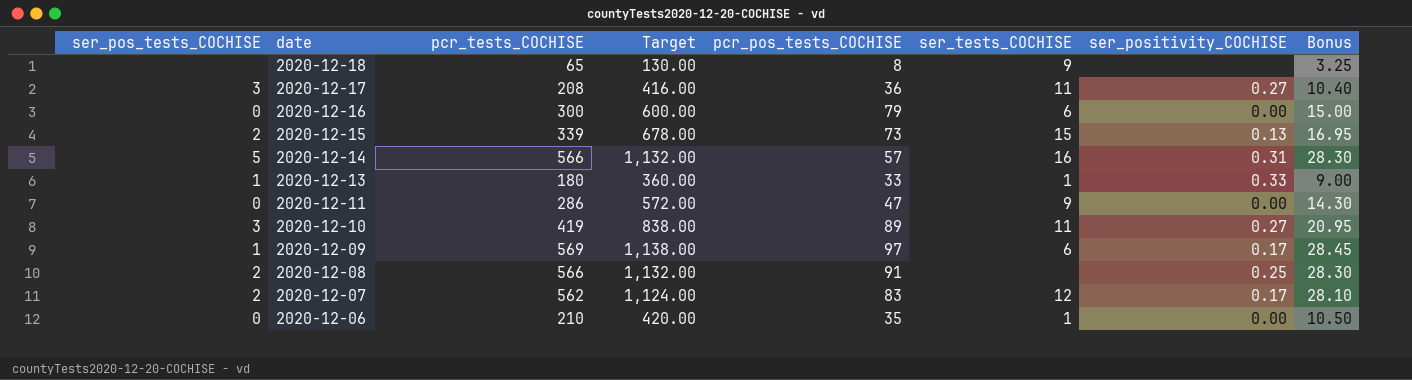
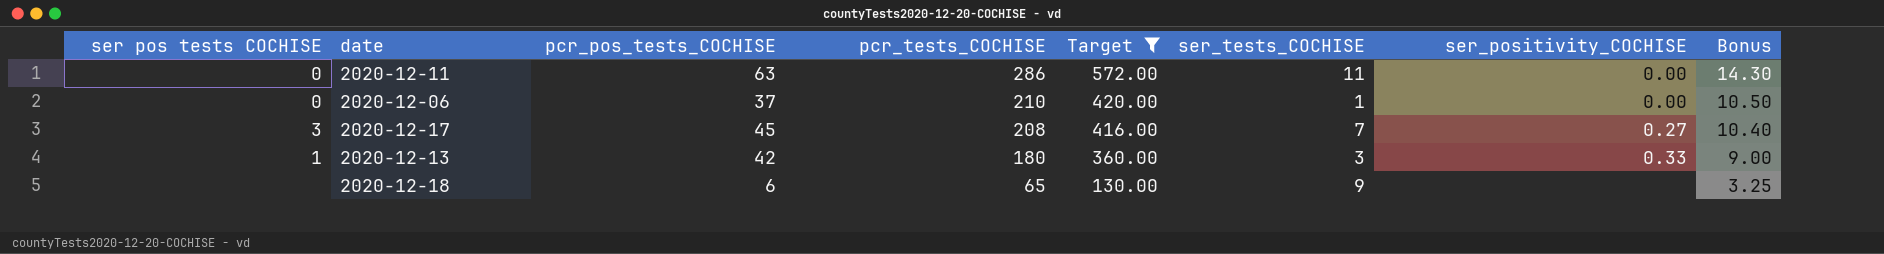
filter: none -> Target <= 572.00
row order: date descending -> pcr_tests_COCHISE descending
column name: ser_pos_tests_COCHISE -> ser pos tests COCHISE
column pcr_pos_tests_COCHISE | position: 5 -> 3
2020-12-11 | pcr_pos_tests_COCHISE: 47 -> 63
2020-12-11 | ser_tests_COCHISE: 9 -> 11
2020-12-06 | pcr_pos_tests_COCHISE: 35 -> 37
2020-12-17 | pcr_pos_tests_COCHISE: 36 -> 45
2020-12-17 | ser_tests_COCHISE: 11 -> 7
2020-12-13 | pcr_pos_tests_COCHISE: 33 -> 42
2020-12-13 | ser_tests_COCHISE: 1 -> 3
2020-12-18 | pcr_pos_tests_COCHISE: 8 -> 6

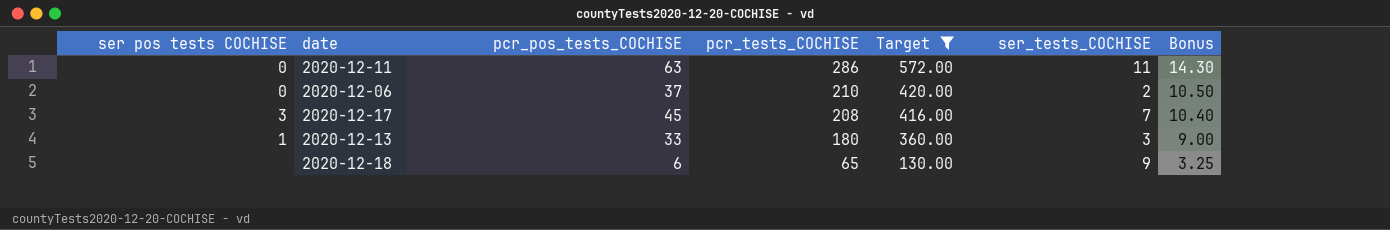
column ser_positivity_COCHISE | position: 7 -> none
2020-12-06 | ser_tests_COCHISE: 1 -> 2
2020-12-13 | pcr_pos_tests_COCHISE: 42 -> 33

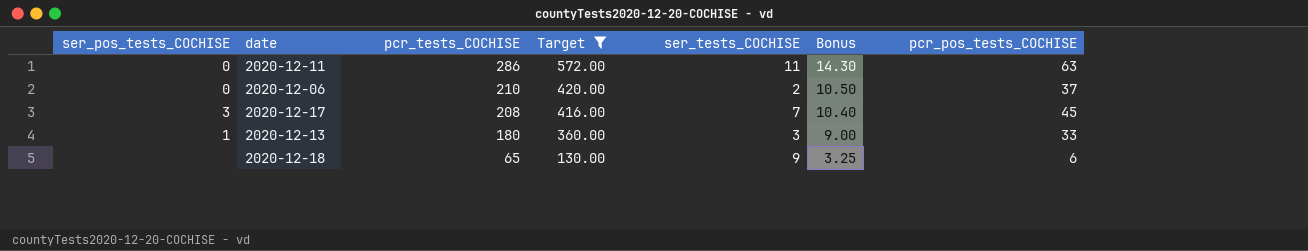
column name: ser pos tests COCHISE -> ser_pos_tests_COCHISE
column pcr_pos_tests_COCHISE | position: 3 -> 7

